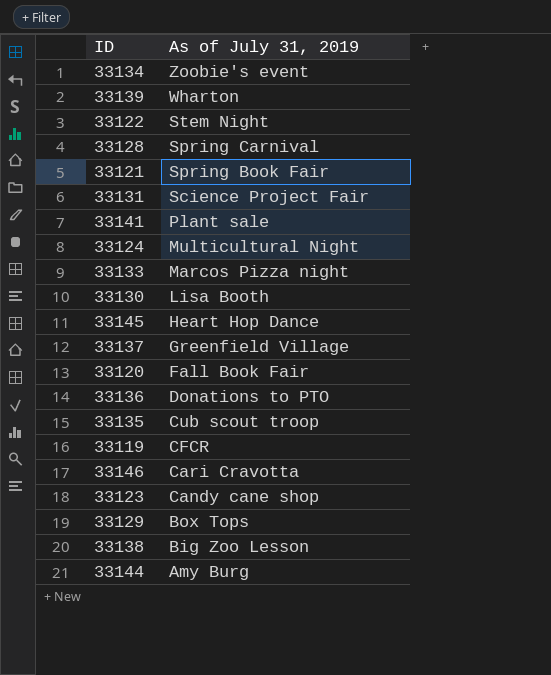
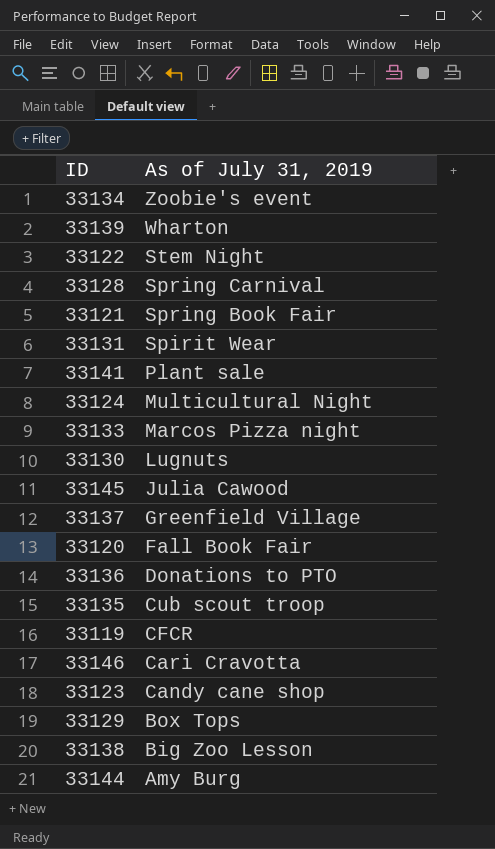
33131 | As of July 31, 2019: Science Project Fair -> Spirit Wear
33130 | As of July 31, 2019: Lisa Booth -> Lugnuts
33145 | As of July 31, 2019: Heart Hop Dance -> Julia Cawood

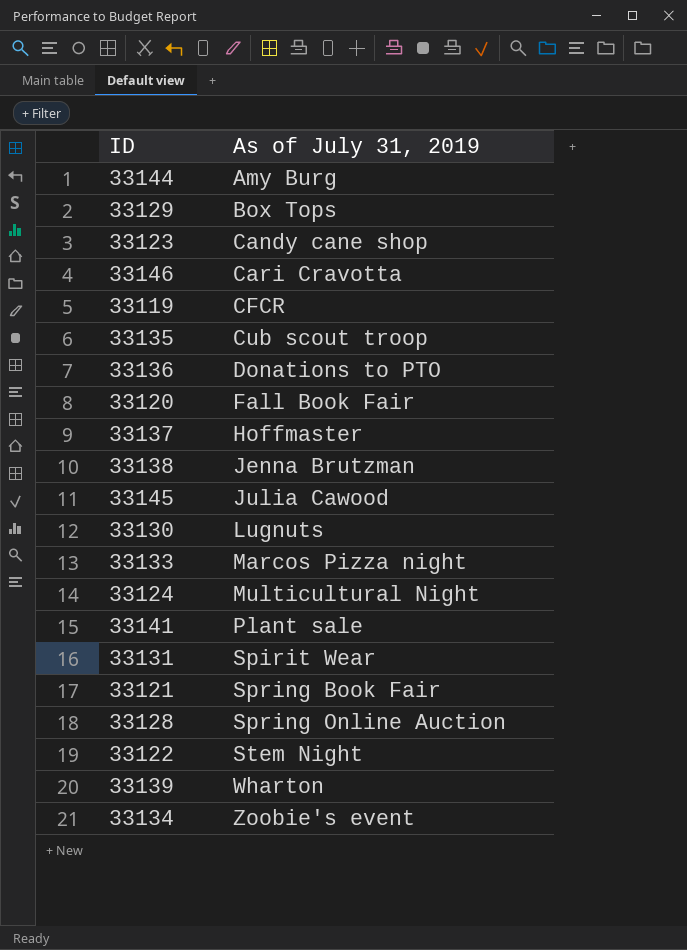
row order: As of July 31, 2019 descending -> As of July 31, 2019 ascending
33137 | As of July 31, 2019: Greenfield Village -> Hoffmaster
33138 | As of July 31, 2019: Big Zoo Lesson -> Jenna Brutzman
33128 | As of July 31, 2019: Spring Carnival -> Spring Online Auction

